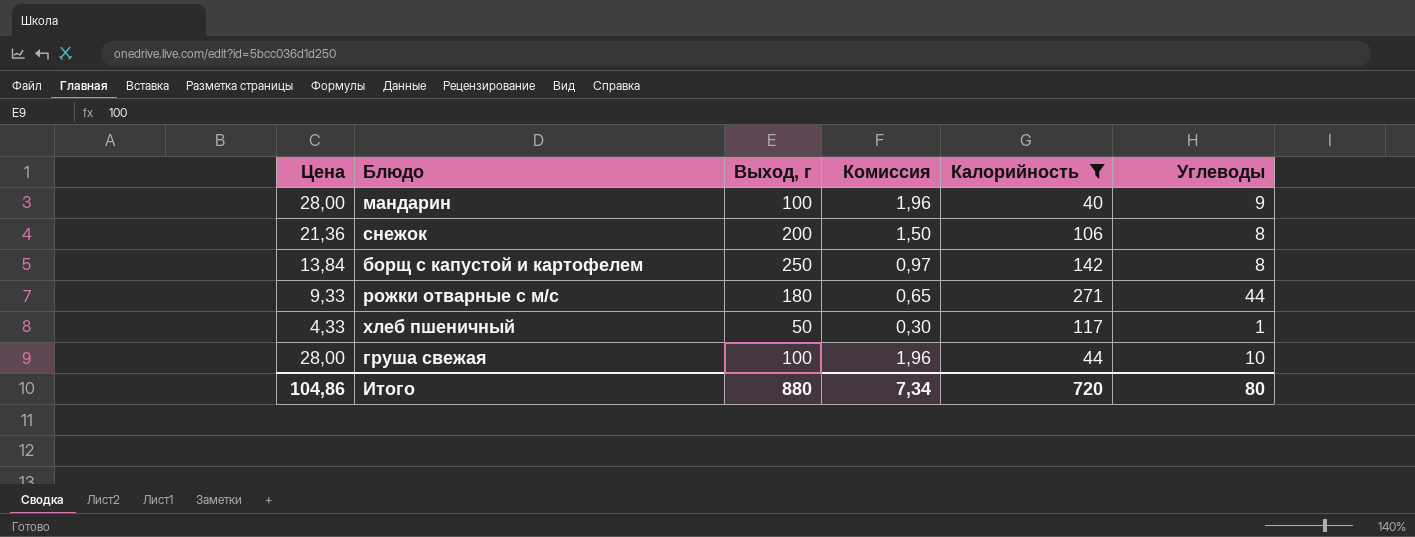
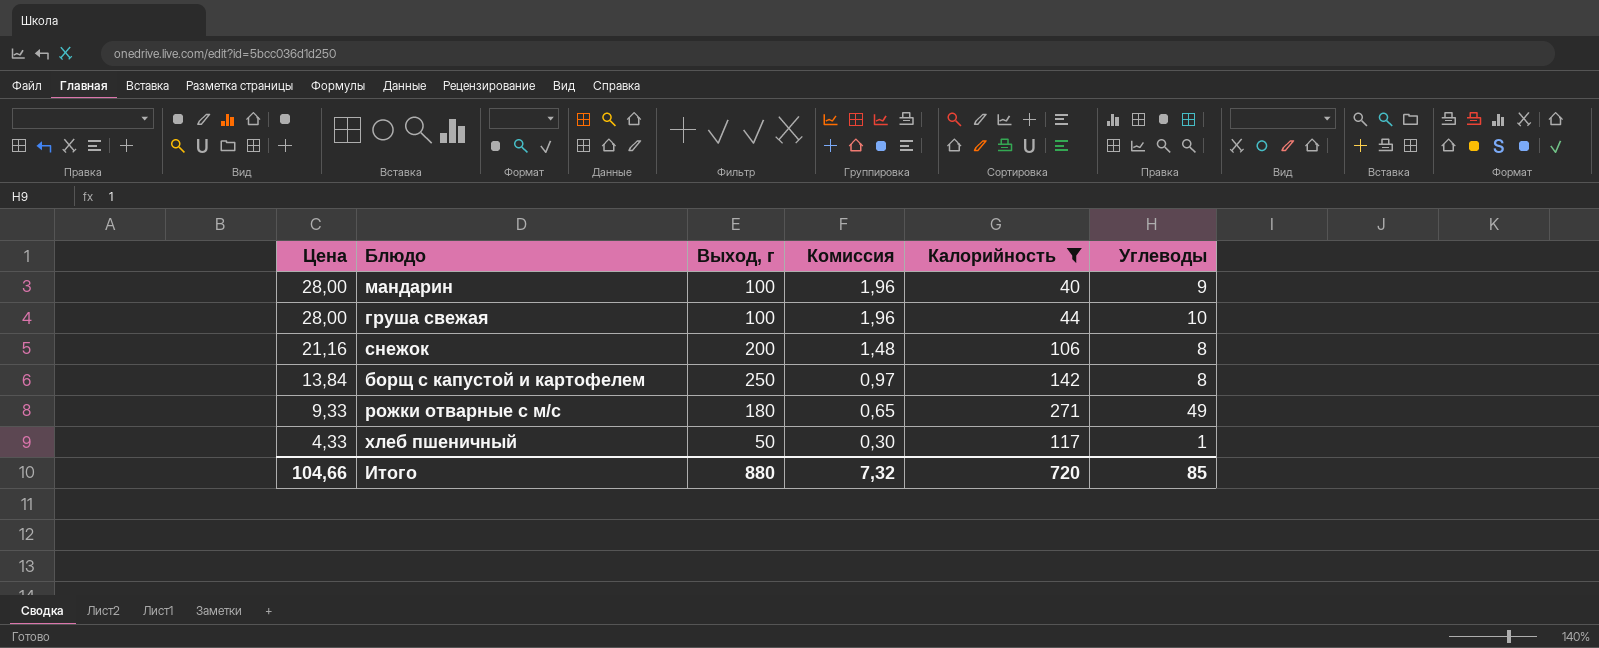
row order: none -> Цена descending
снежок | Цена: 21,36 -> 21,16
снежок | Комиссия: 1,50 -> 1,48
рожки отварные с м/с | Углеводы: 44 -> 49
Итого | Цена: 104,86 -> 104,66
Итого | Комиссия: 7,34 -> 7,32
Итого | Углеводы: 80 -> 85

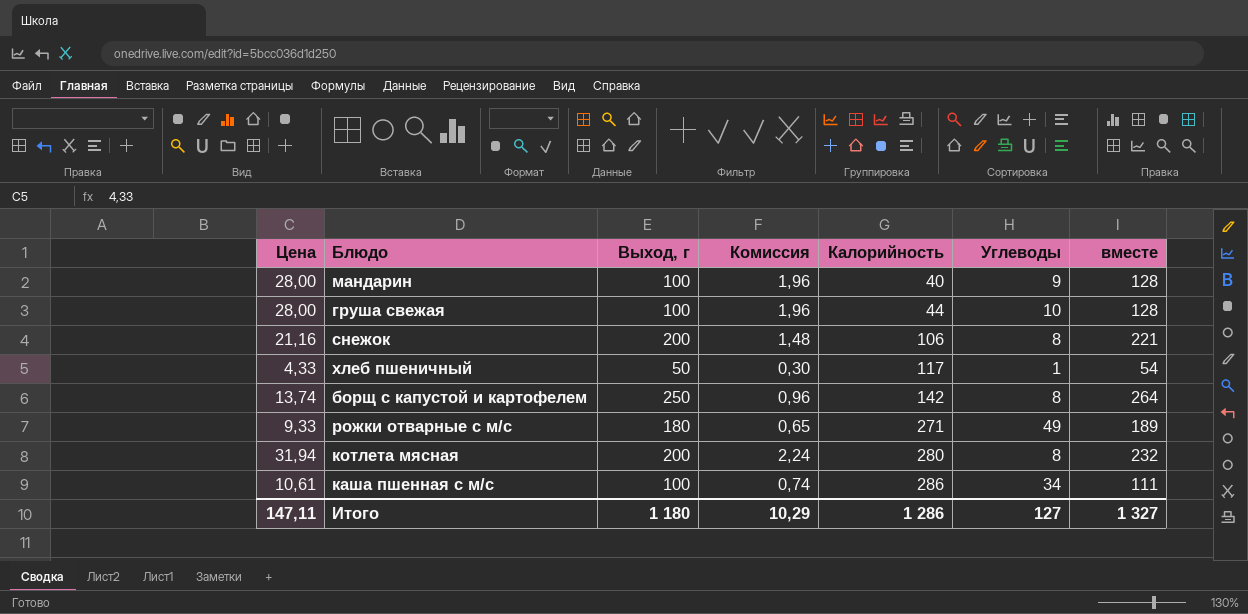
filter: Калорийность <= 271 -> none
row order: Цена descending -> Калорийность ascending
column вместе | formula: none -> [Цена] + [Выход, г]
борщ с капустой и картофелем | Цена: 13,84 -> 13,74
борщ с капустой и картофелем | Комиссия: 0,97 -> 0,96
Итого | Цена: 104,66 -> 147,11
Итого | Выход, г: 880 -> 1 180
Итого | Комиссия: 7,32 -> 10,29
Итого | Калорийность: 720 -> 1 286
Итого | Углеводы: 85 -> 127

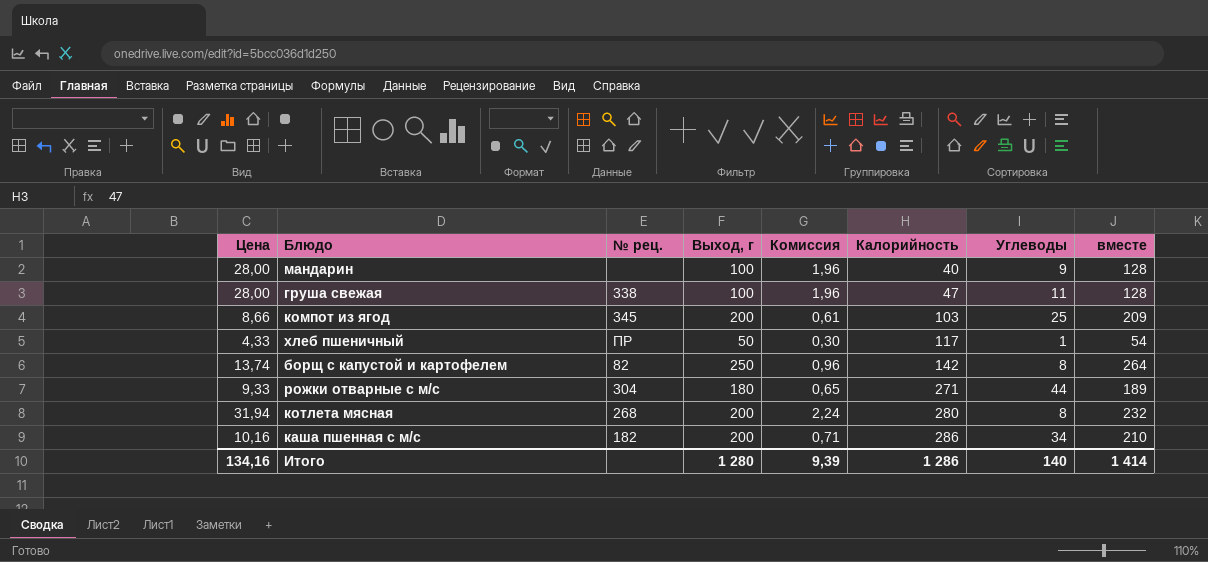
column № рец. | position: none -> 3
row снежок: 21,16 | 200 | 1,48 | 106 | 8 | 221 -> none
груша свежая | Калорийность: 44 -> 47
груша свежая | Углеводы: 10 -> 11
row компот из ягод: none -> 8,66 | 345 | 200 | 0,61 | 103 | 25 | 209
рожки отварные с м/с | Углеводы: 49 -> 44
каша пшенная с м/с | Цена: 10,61 -> 10,16
каша пшенная с м/с | Выход, г: 100 -> 200
каша пшенная с м/с | Комиссия: 0,74 -> 0,71
каша пшенная с м/с | вместе: 111 -> 210
Итого | Цена: 147,11 -> 134,16
Итого | Выход, г: 1 180 -> 1 280
Итого | Комиссия: 10,29 -> 9,39
Итого | Углеводы: 127 -> 140
Итого | вместе: 1 327 -> 1 414

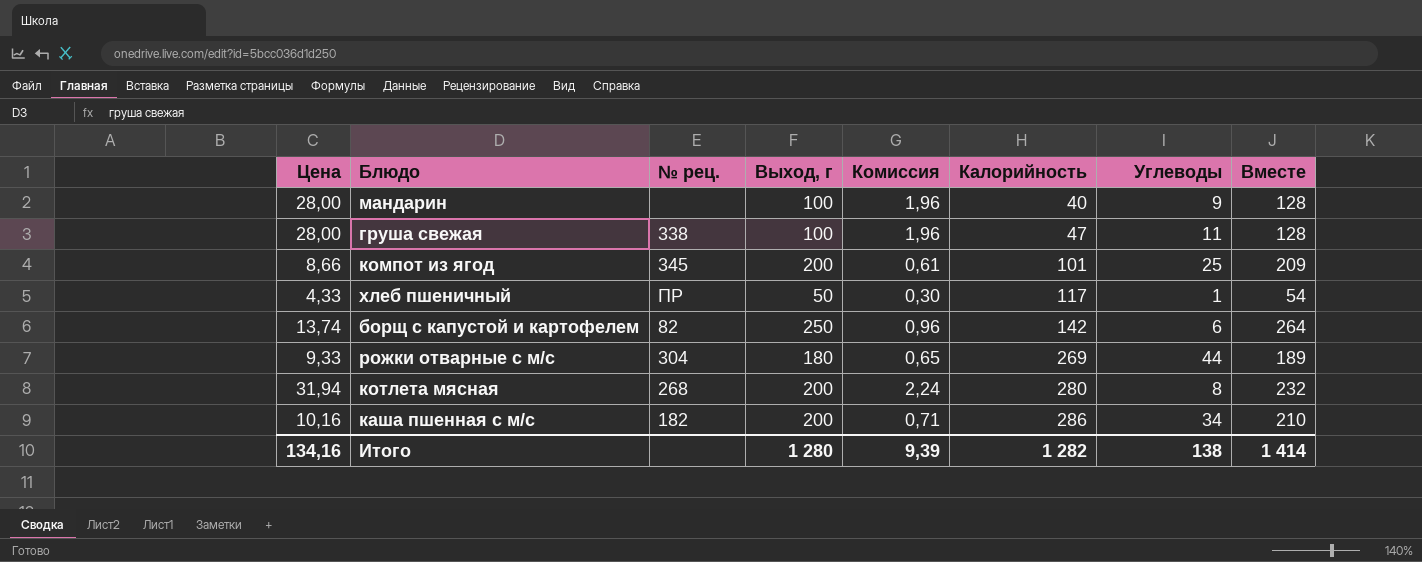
column name: вместе -> Вместе
компот из ягод | Калорийность: 103 -> 101
борщ с капустой и картофелем | Углеводы: 8 -> 6
рожки отварные с м/с | Калорийность: 271 -> 269
Итого | Калорийность: 1 286 -> 1 282
Итого | Углеводы: 140 -> 138

